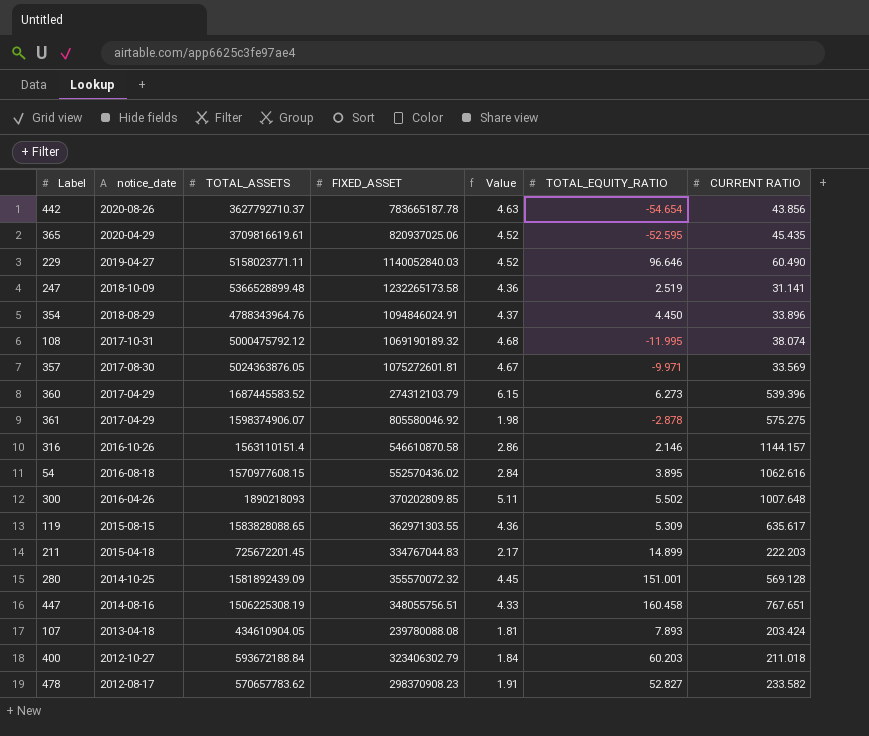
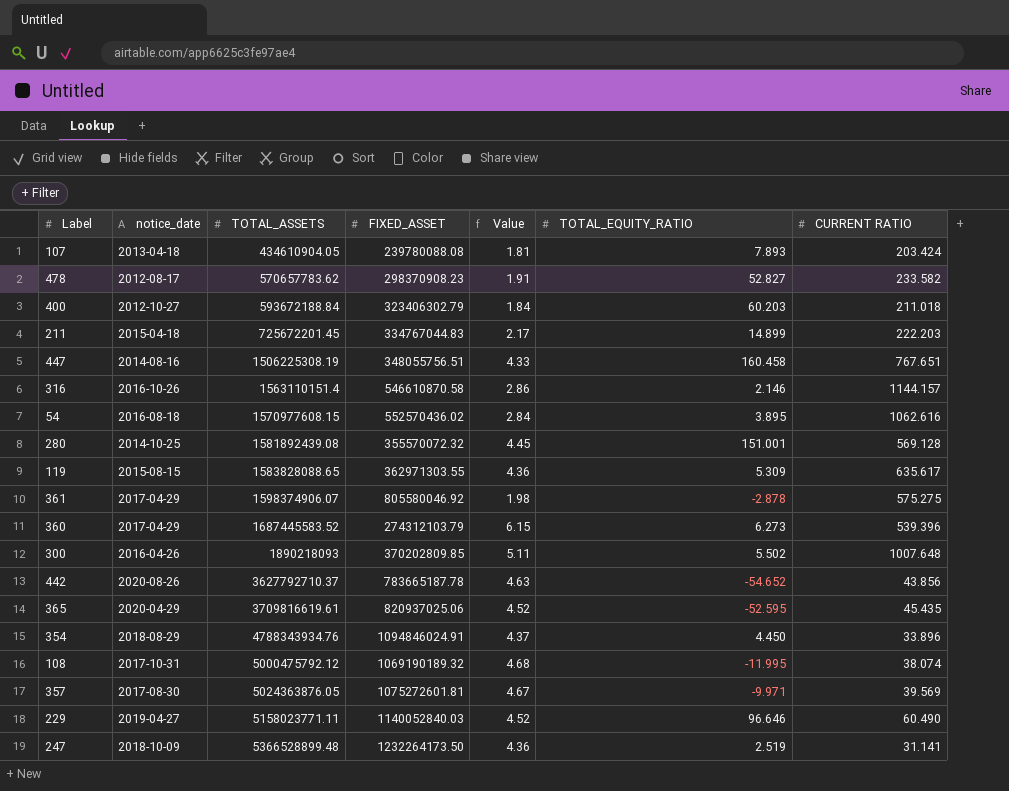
row order: notice_date descending -> TOTAL_ASSETS ascending
280 | TOTAL_ASSETS: 1581892439.09 -> 1581892439.08
442 | TOTAL_EQUITY_RATIO: -54.654 -> -54.652
354 | TOTAL_ASSETS: 4788343964.76 -> 4788343934.76
357 | CURRENT RATIO: 33.569 -> 39.569
247 | FIXED_ASSET: 1232265173.58 -> 1232264173.50

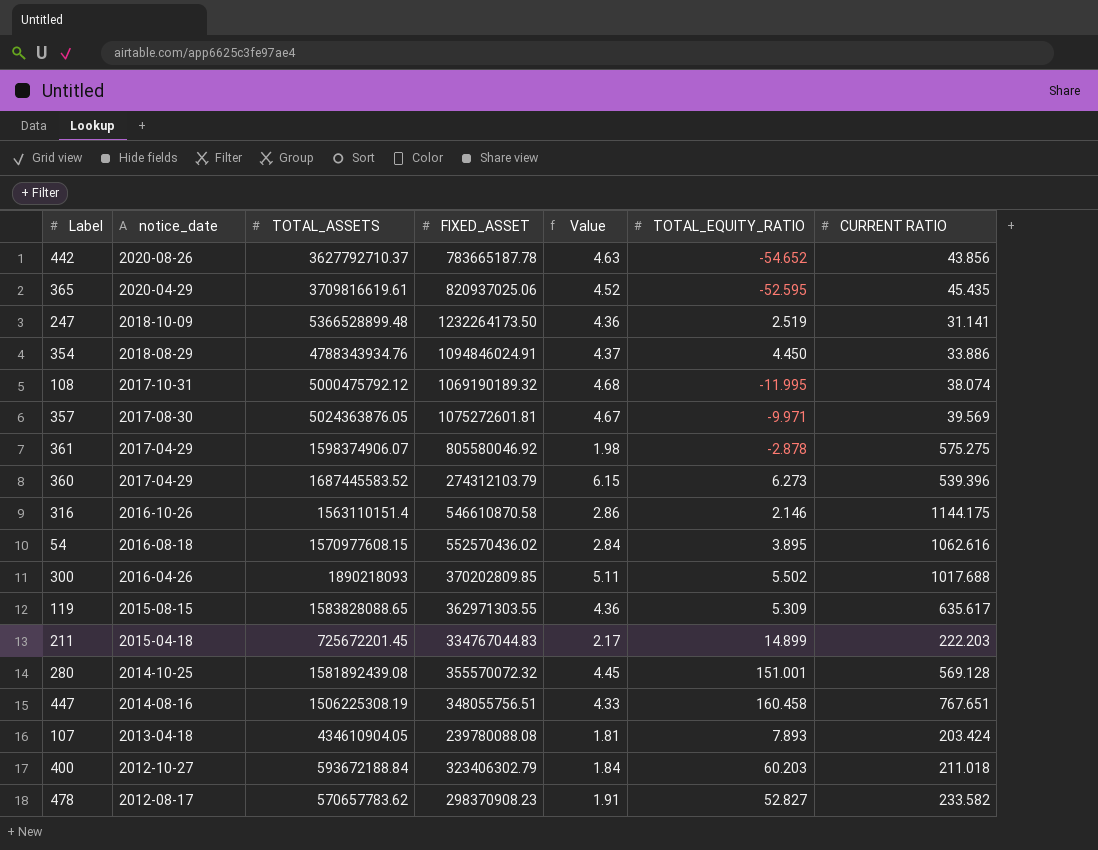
row order: TOTAL_ASSETS ascending -> notice_date descending
row 229: 2019-04-27 | 5158023771.11 | 1140052840.03 | 4.52 | 96.646 | 60.490 -> none
354 | CURRENT RATIO: 33.896 -> 33.886
316 | CURRENT RATIO: 1144.157 -> 1144.175
300 | CURRENT RATIO: 1007.648 -> 1017.688

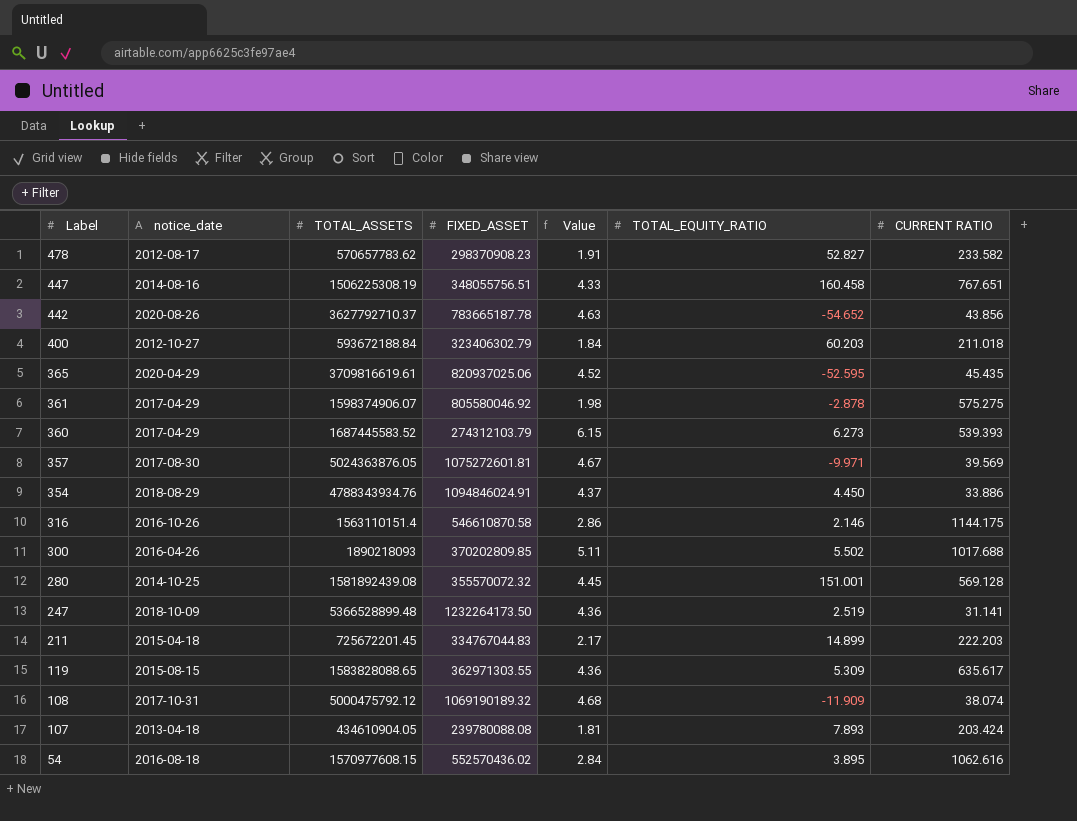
row order: notice_date descending -> Label descending
360 | CURRENT RATIO: 539.396 -> 539.393
108 | TOTAL_EQUITY_RATIO: -11.995 -> -11.909

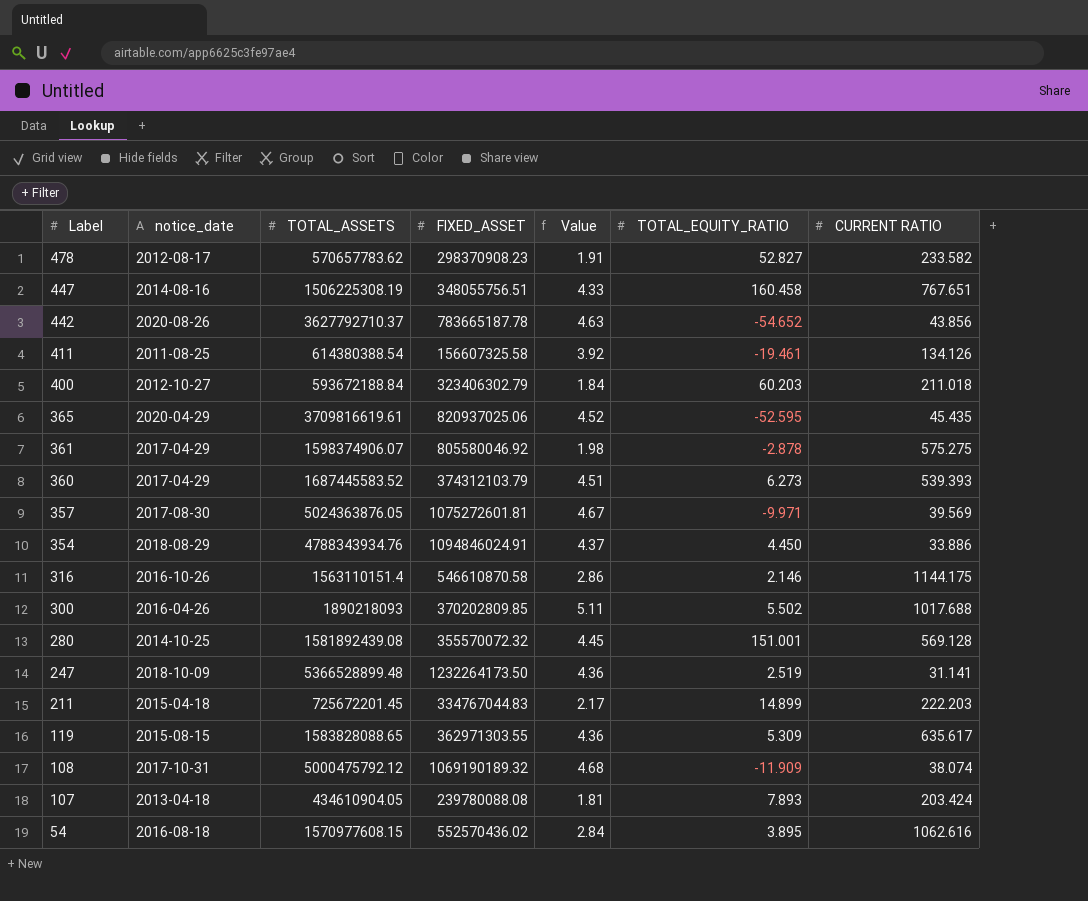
row 411: none -> 2011-08-25 | 614380388.54 | 156607325.58 | 3.92 | -19.461 | 134.126
360 | FIXED_ASSET: 274312103.79 -> 374312103.79
360 | Value: 6.15 -> 4.51

